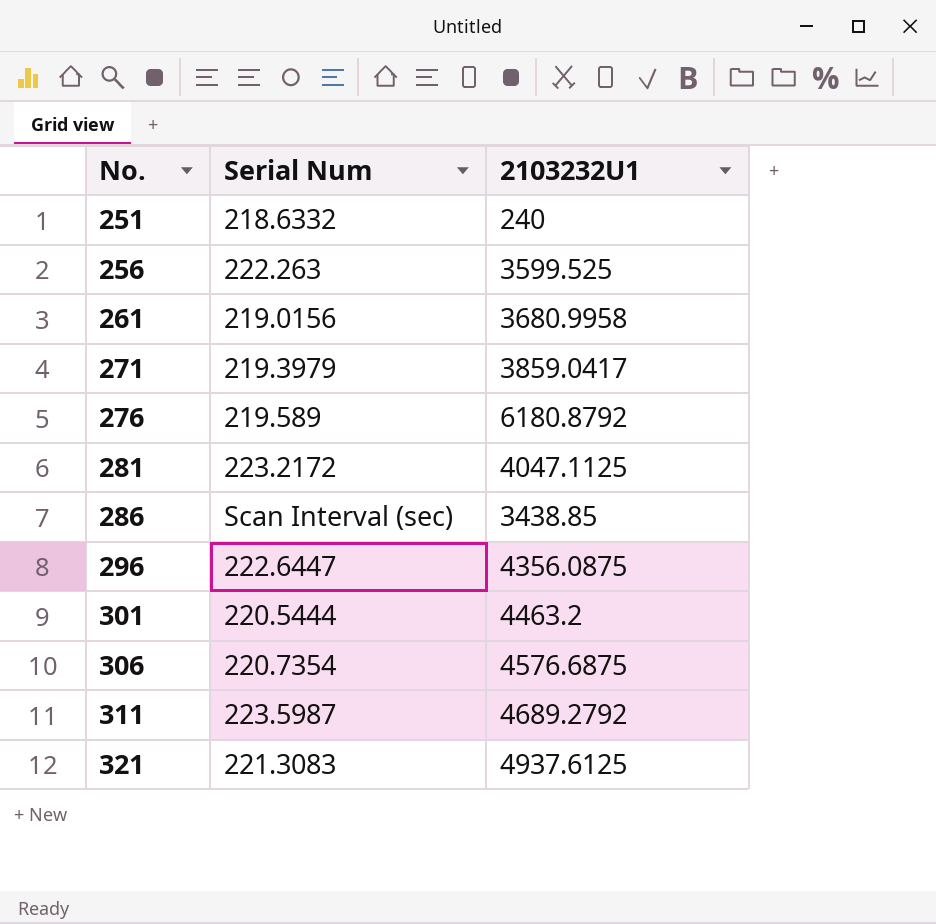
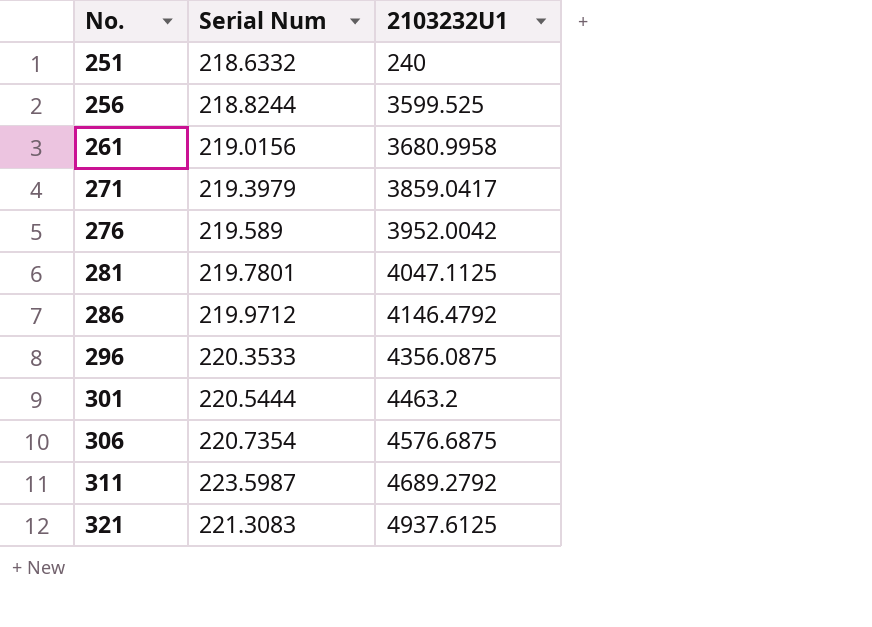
256 | Serial Num: 222.263 -> 218.8244
276 | 2103232U1: 6180.8792 -> 3952.0042
281 | Serial Num: 223.2172 -> 219.7801
286 | Serial Num: Scan Interval (sec) -> 219.9712
286 | 2103232U1: 3438.85 -> 4146.4792
296 | Serial Num: 222.6447 -> 220.3533

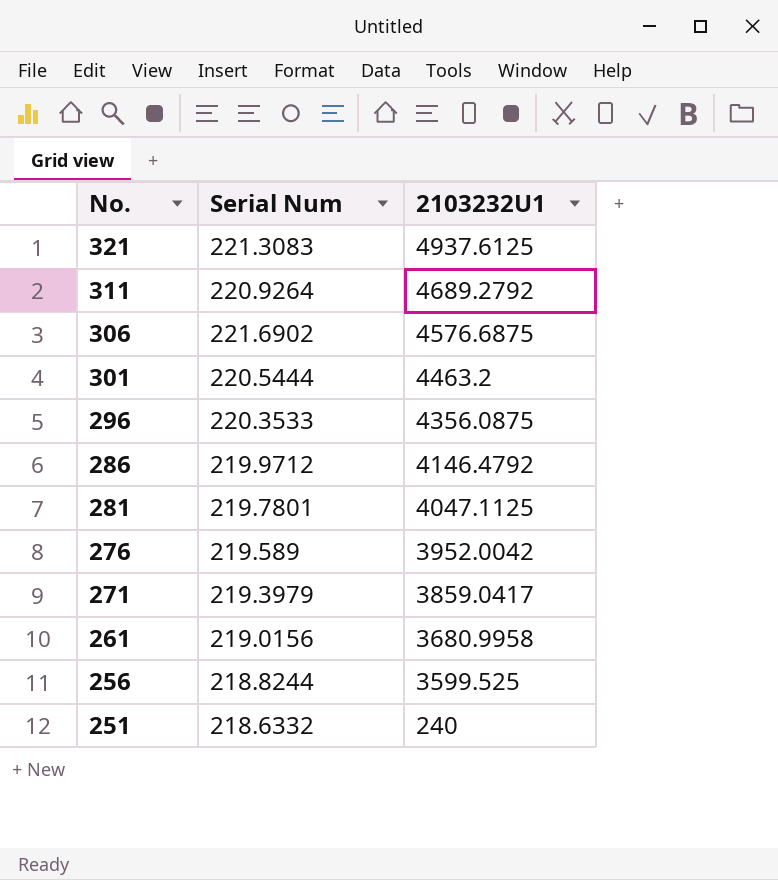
row order: No. ascending -> No. descending
311 | Serial Num: 223.5987 -> 220.9264
306 | Serial Num: 220.7354 -> 221.6902

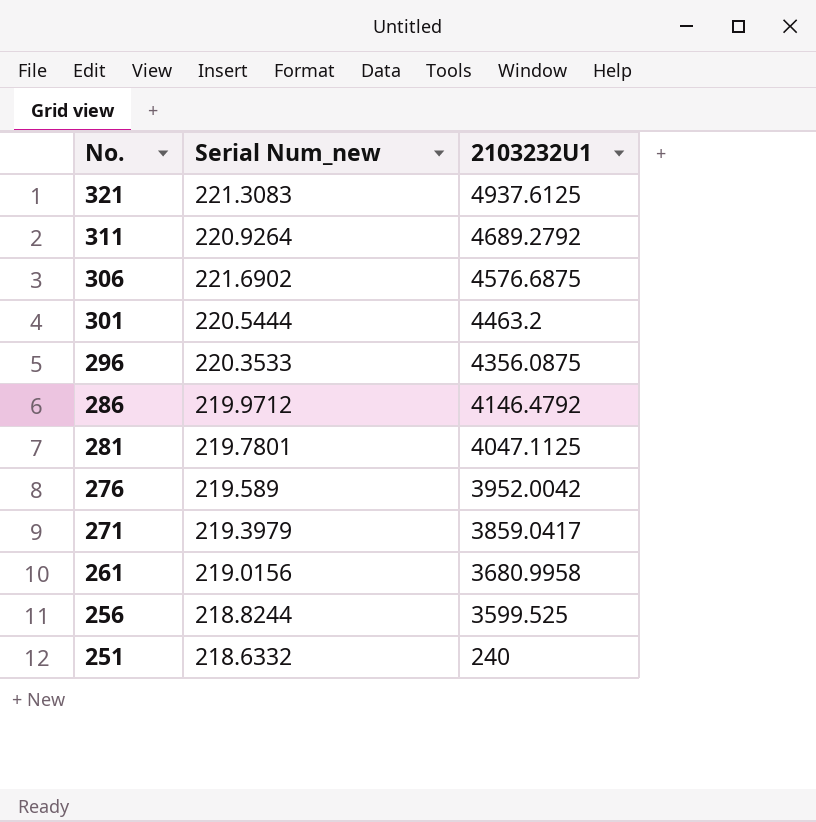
column name: Serial Num -> Serial Num_new

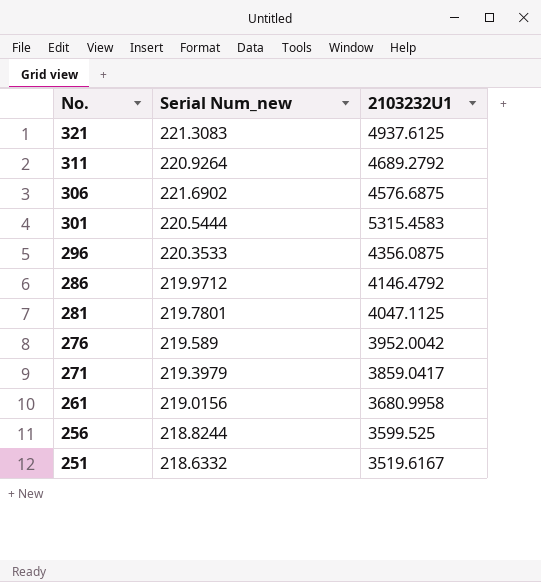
301 | 2103232U1: 4463.2 -> 5315.4583
251 | 2103232U1: 240 -> 3519.6167

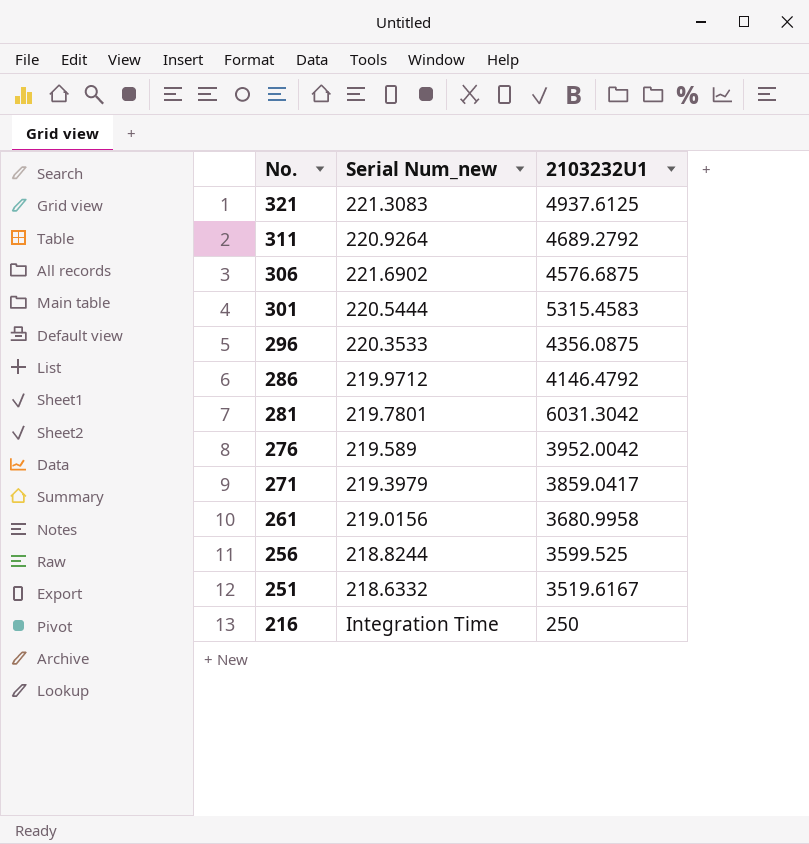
281 | 2103232U1: 4047.1125 -> 6031.3042
row 216: none -> Integration Time | 250

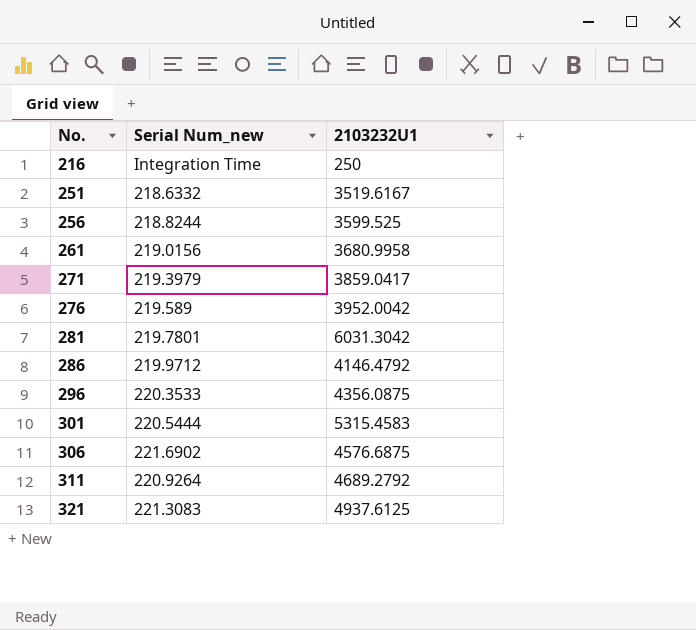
row order: No. descending -> No. ascending

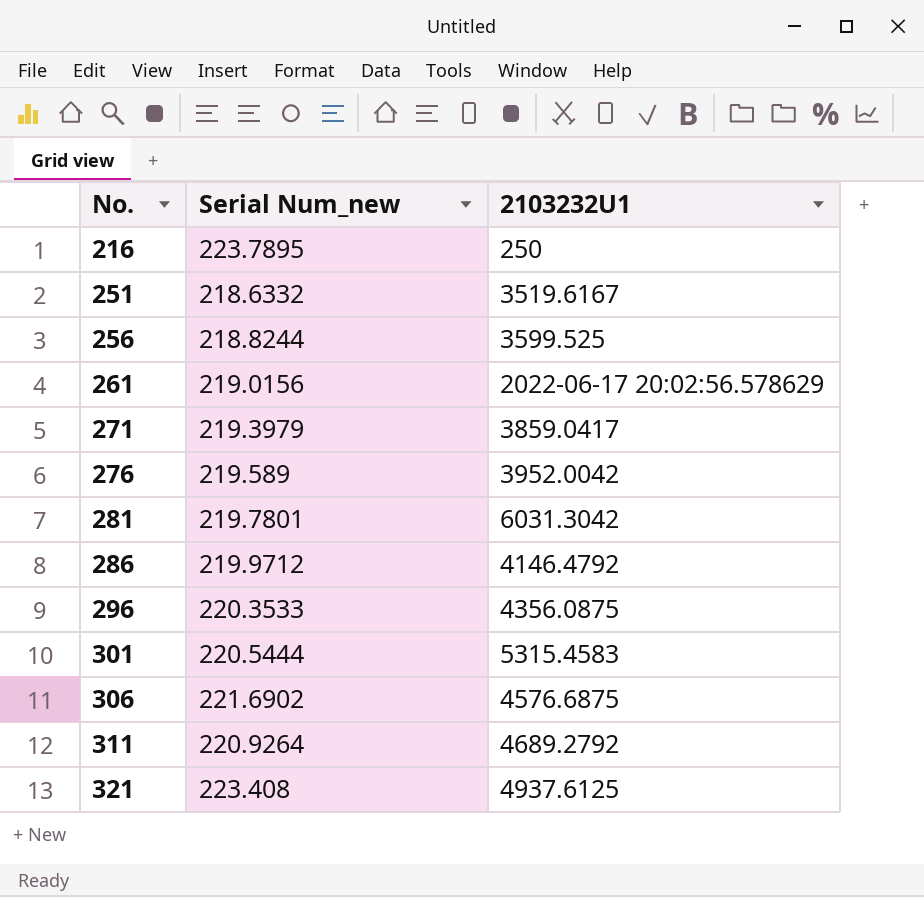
216 | Serial Num_new: Integration Time -> 223.7895
261 | 2103232U1: 3680.9958 -> 2022-06-17 20:02:56.578629
321 | Serial Num_new: 221.3083 -> 223.408

